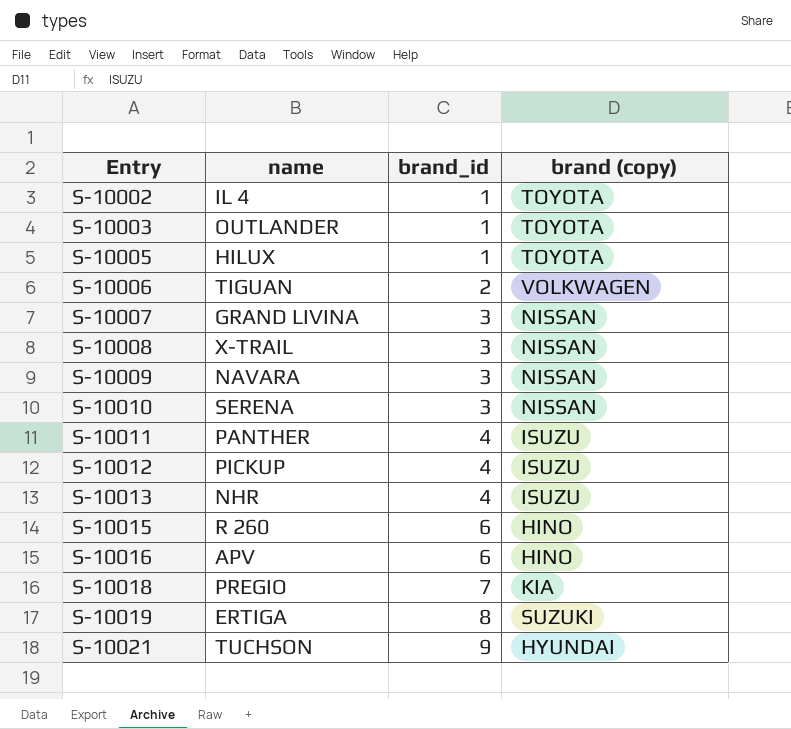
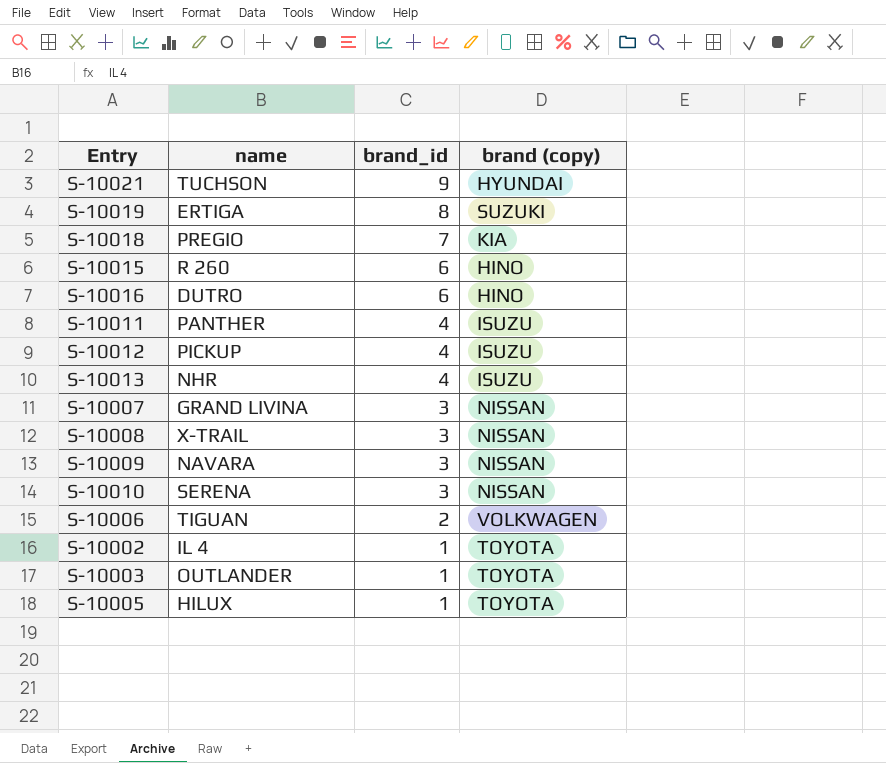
row order: Entry ascending -> brand_id descending
S-10016 | name: APV -> DUTRO

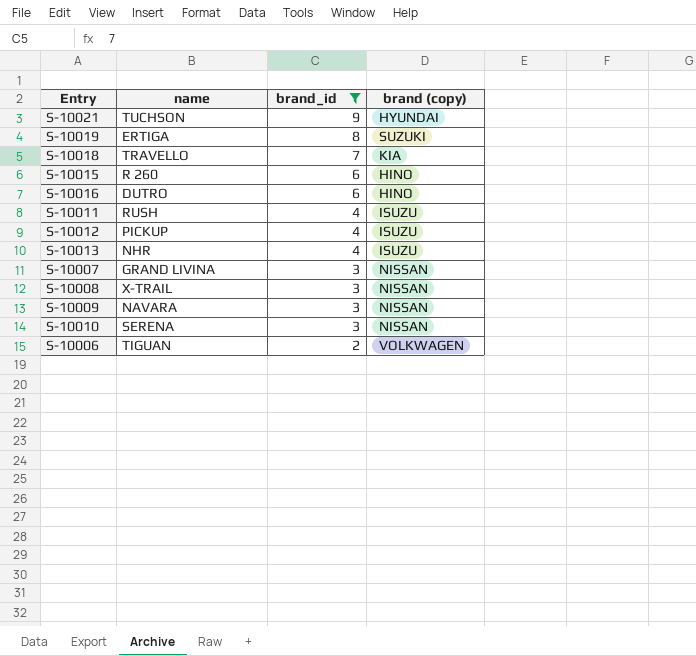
filter: none -> brand_id != 1
S-10018 | name: PREGIO -> TRAVELLO
S-10011 | name: PANTHER -> RUSH

